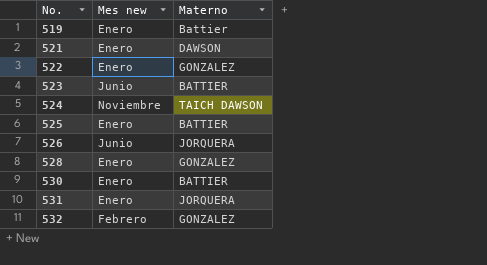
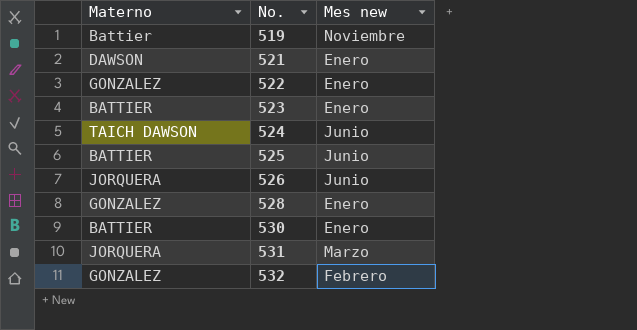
column Materno | position: 3 -> 1
519 | Mes new: Enero -> Noviembre
523 | Mes new: Junio -> Enero
524 | Mes new: Noviembre -> Junio
525 | Mes new: Enero -> Junio
531 | Mes new: Enero -> Marzo

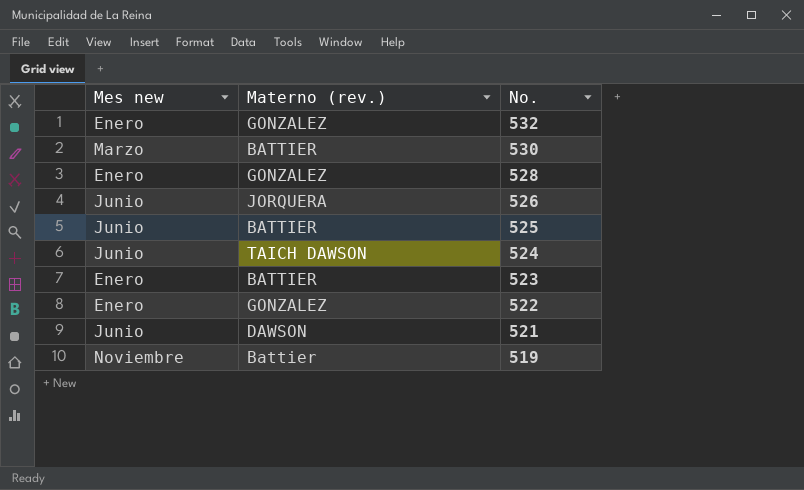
row order: No. ascending -> No. descending
column Mes new | position: 3 -> 1
column name: Materno -> Materno (rev.)
row 531: JORQUERA | Marzo -> none
532 | Mes new: Febrero -> Enero
530 | Mes new: Enero -> Marzo
521 | Mes new: Enero -> Junio

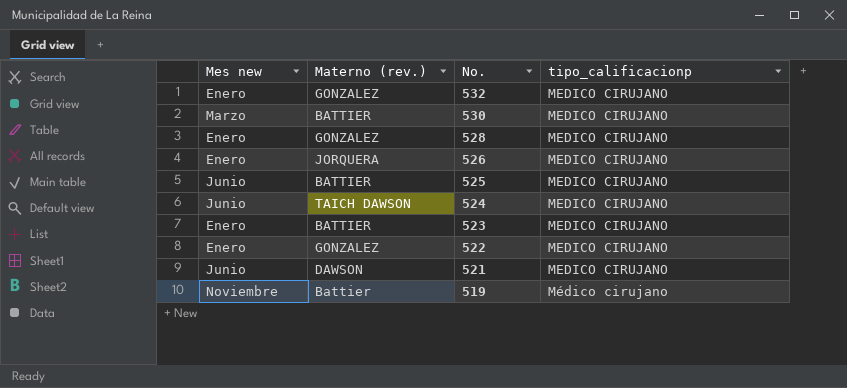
column tipo_calificacionp | position: none -> 4
526 | Mes new: Junio -> Enero

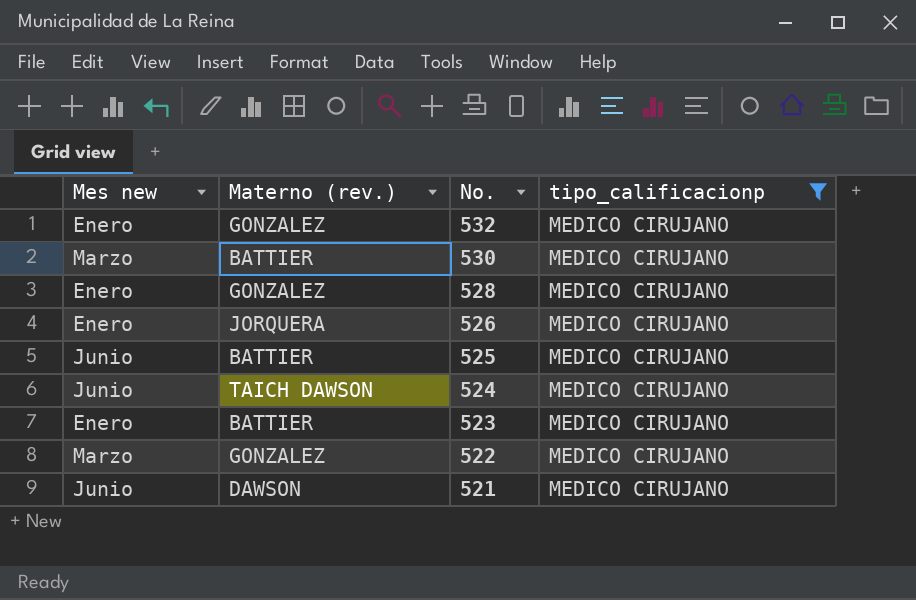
filter: none -> tipo_calificacionp = MEDICO CIRUJANO
522 | Mes new: Enero -> Marzo

